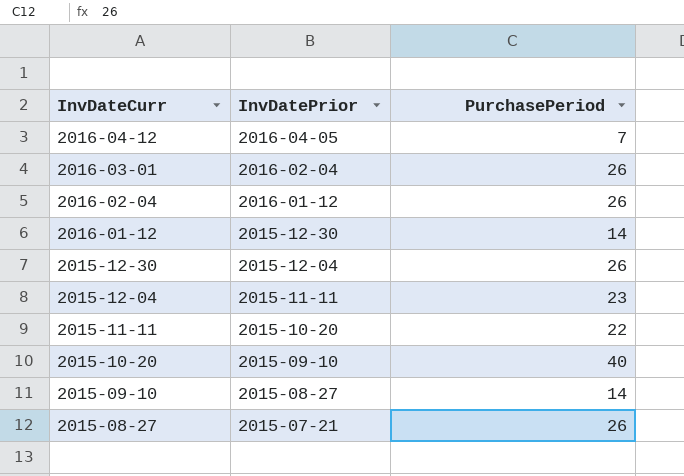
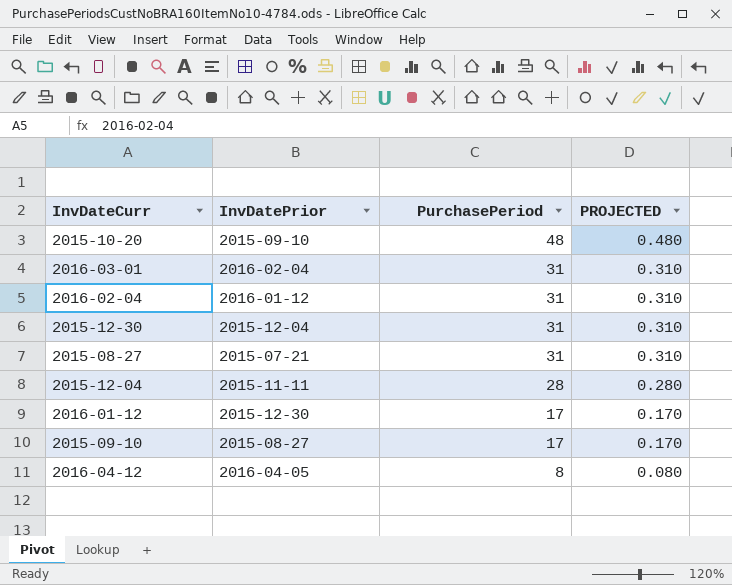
row order: InvDateCurr descending -> PurchasePeriod descending
column PROJECTED | formula: none -> [PurchasePeriod] * 0.01
row 2015-11-11: 2015-10-20 | 22 -> none
2015-10-20 | PurchasePeriod: 40 -> 48
2016-03-01 | PurchasePeriod: 26 -> 31
2016-02-04 | PurchasePeriod: 26 -> 31
2015-12-30 | PurchasePeriod: 26 -> 31
2015-08-27 | PurchasePeriod: 26 -> 31
2015-12-04 | PurchasePeriod: 23 -> 28
2016-01-12 | PurchasePeriod: 14 -> 17
2015-09-10 | PurchasePeriod: 14 -> 17
2016-04-12 | PurchasePeriod: 7 -> 8

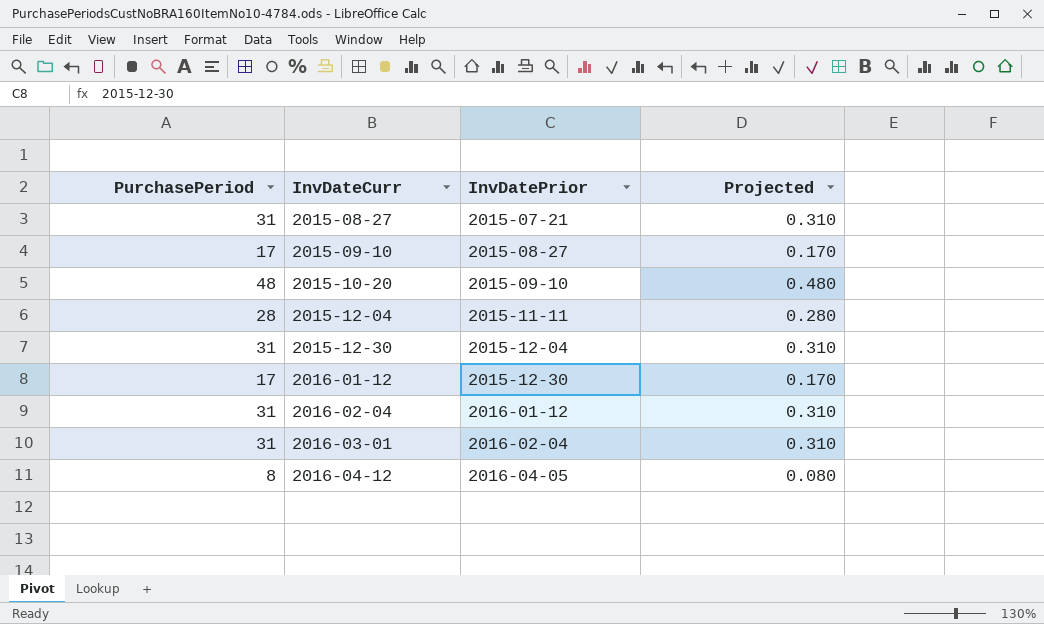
row order: PurchasePeriod descending -> InvDateCurr ascending
column PurchasePeriod | position: 3 -> 1
column name: PROJECTED -> Projected

